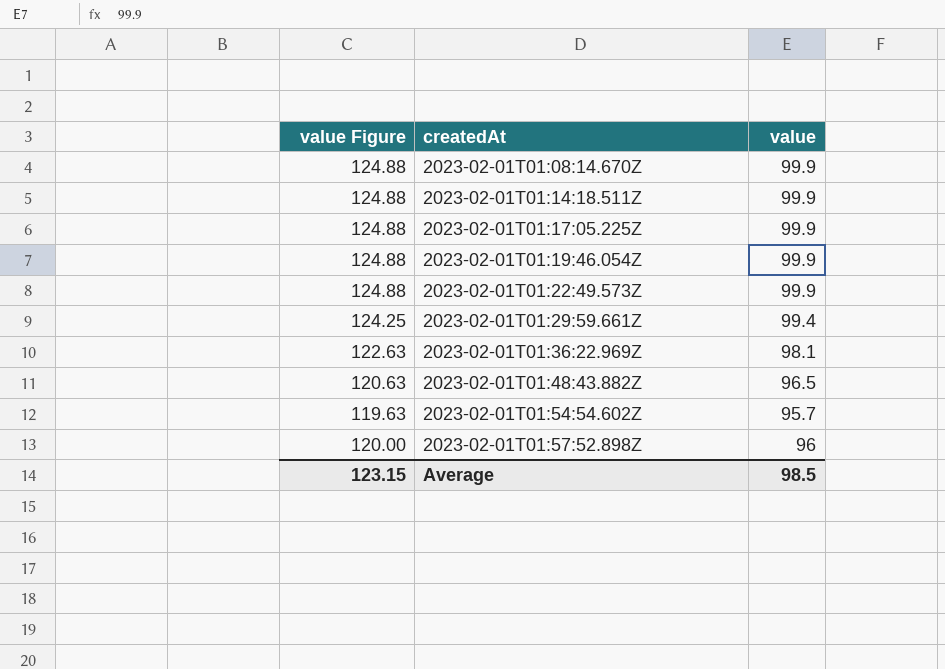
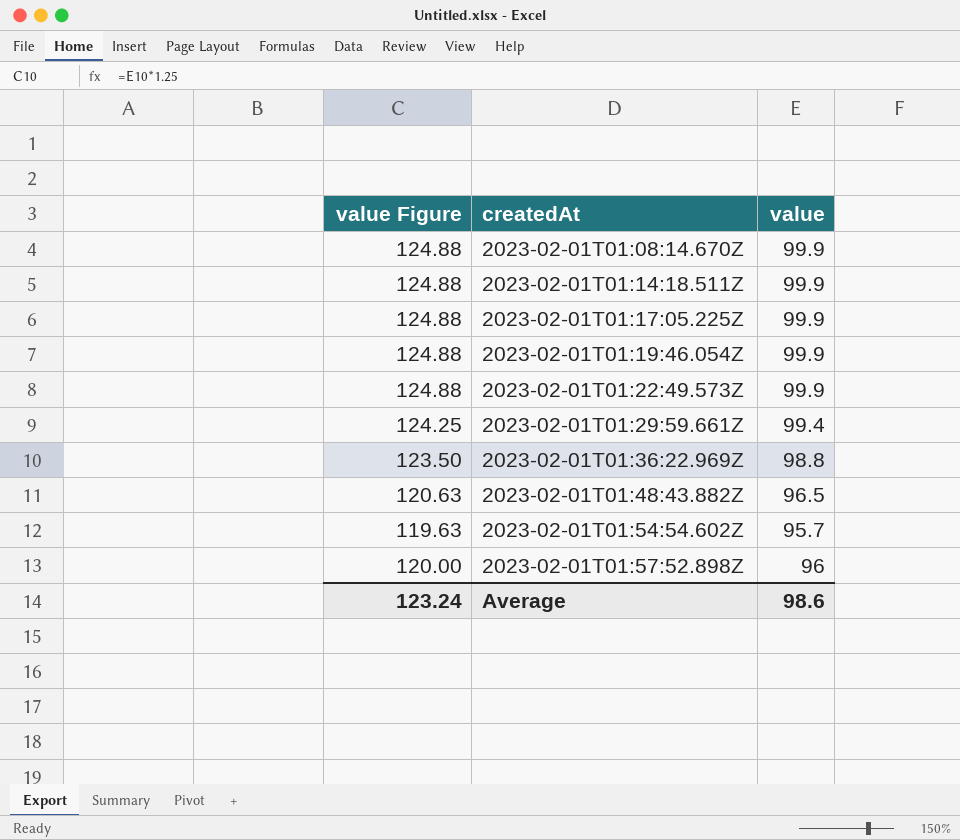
2023-02-01T01:36:22.969Z | value Figure: 122.63 -> 123.50
2023-02-01T01:36:22.969Z | value: 98.1 -> 98.8
Average | value Figure: 123.15 -> 123.24
Average | value: 98.5 -> 98.6

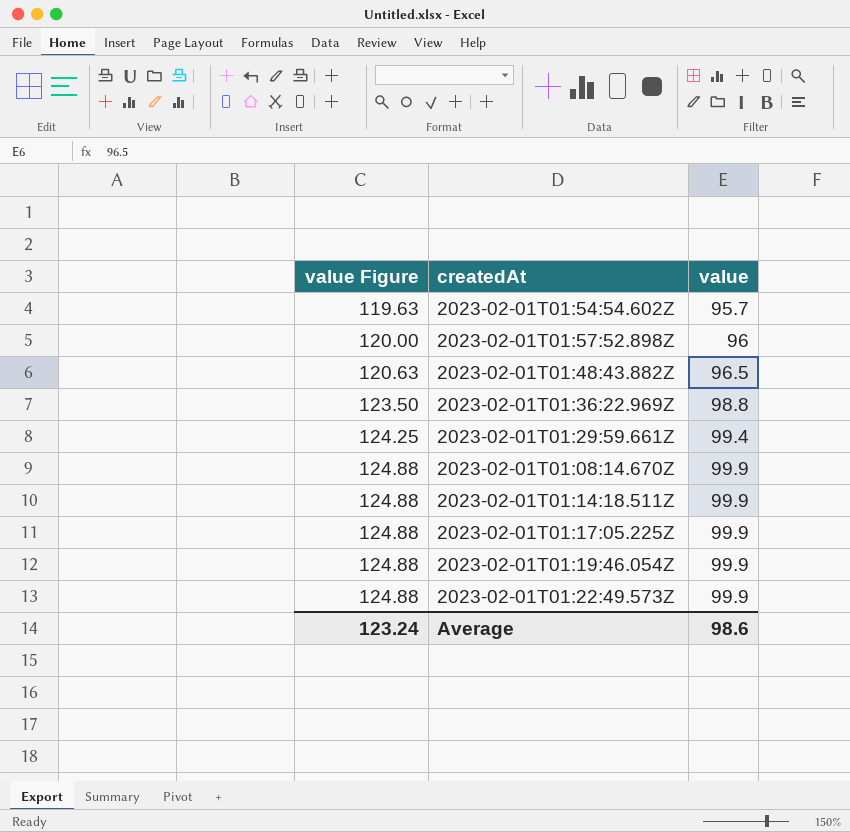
row order: createdAt ascending -> value Figure ascending

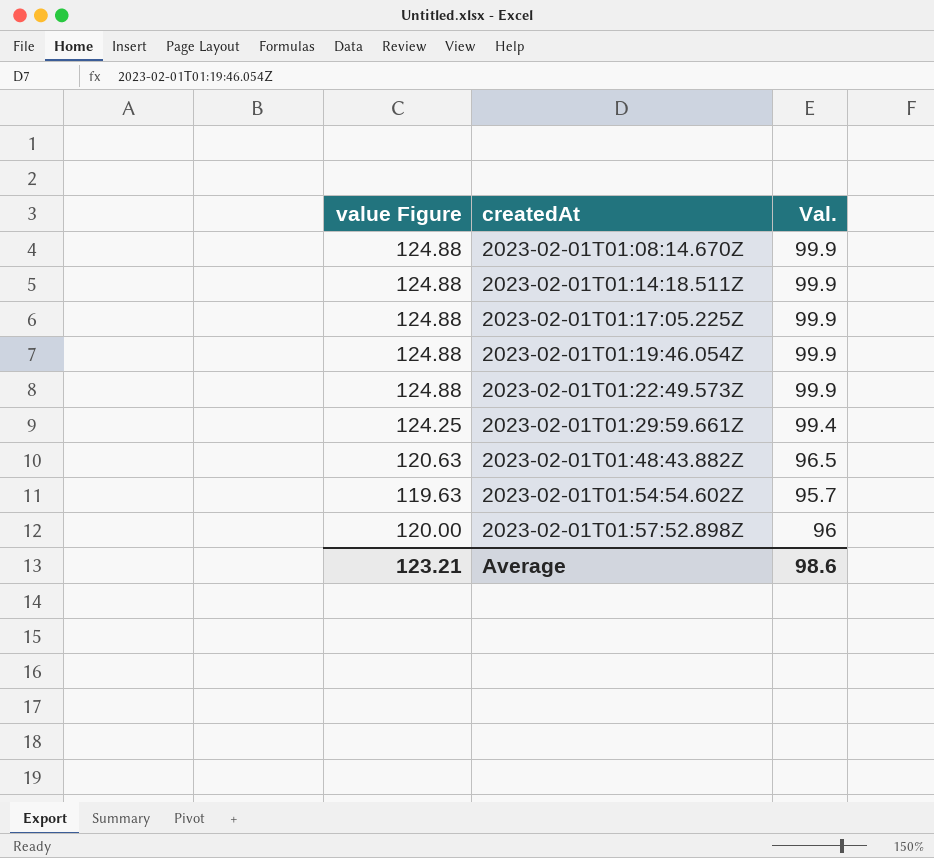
row order: value Figure ascending -> createdAt ascending
column name: value -> Val.
row 2023-02-01T01:36:22.969Z: 123.50 | 98.8 -> none
Average | value Figure: 123.24 -> 123.21

